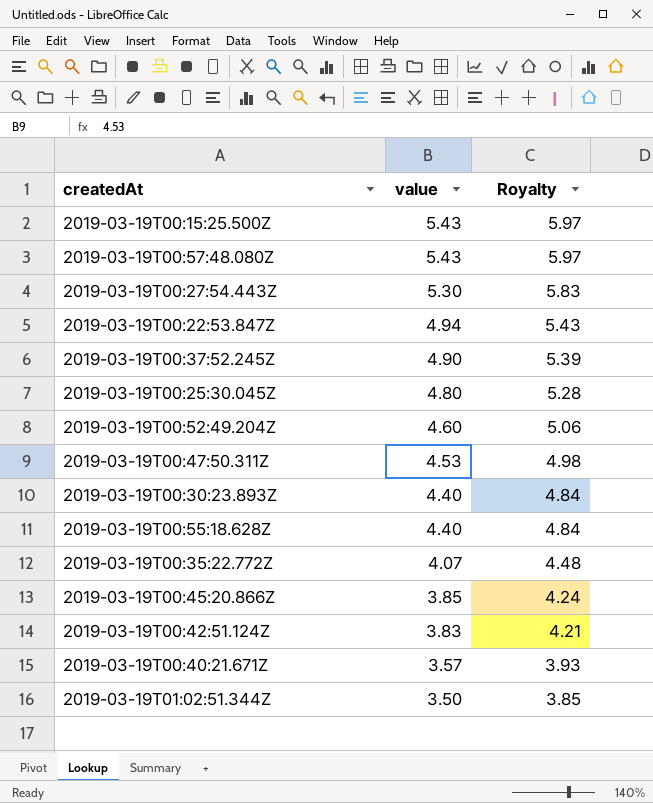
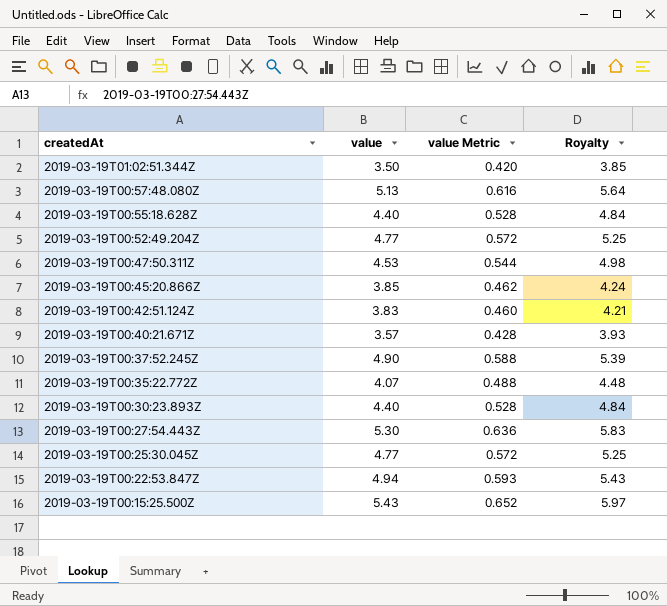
row order: value descending -> createdAt descending
column value Metric | formula: none -> [value] * 0.12
2019-03-19T00:57:48.080Z | value: 5.43 -> 5.13
2019-03-19T00:57:48.080Z | Royalty: 5.97 -> 5.64
2019-03-19T00:52:49.204Z | value: 4.60 -> 4.77
2019-03-19T00:52:49.204Z | Royalty: 5.06 -> 5.25
2019-03-19T00:25:30.045Z | value: 4.80 -> 4.77
2019-03-19T00:25:30.045Z | Royalty: 5.28 -> 5.25

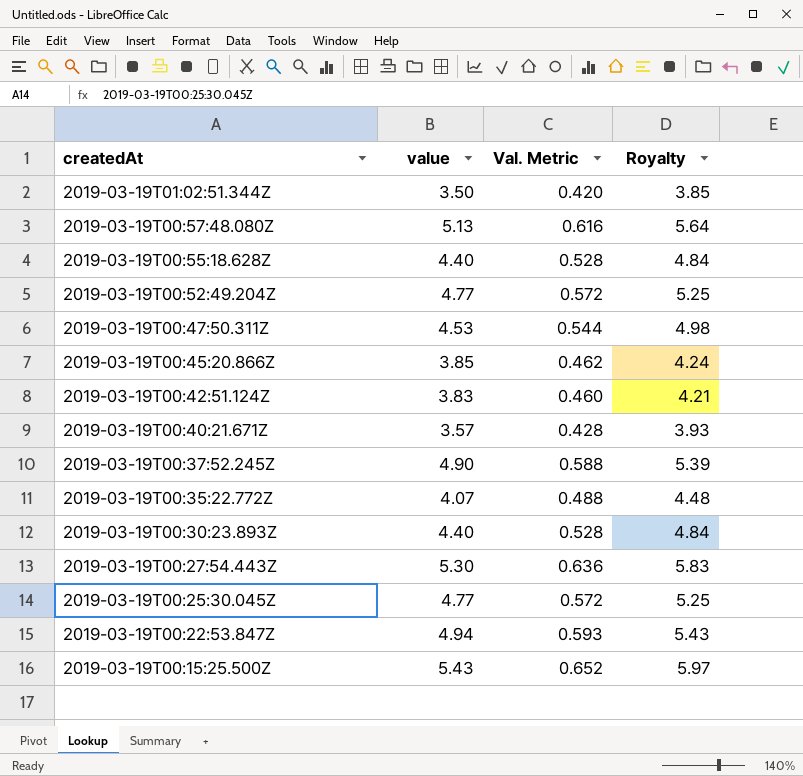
column name: value Metric -> Val. Metric

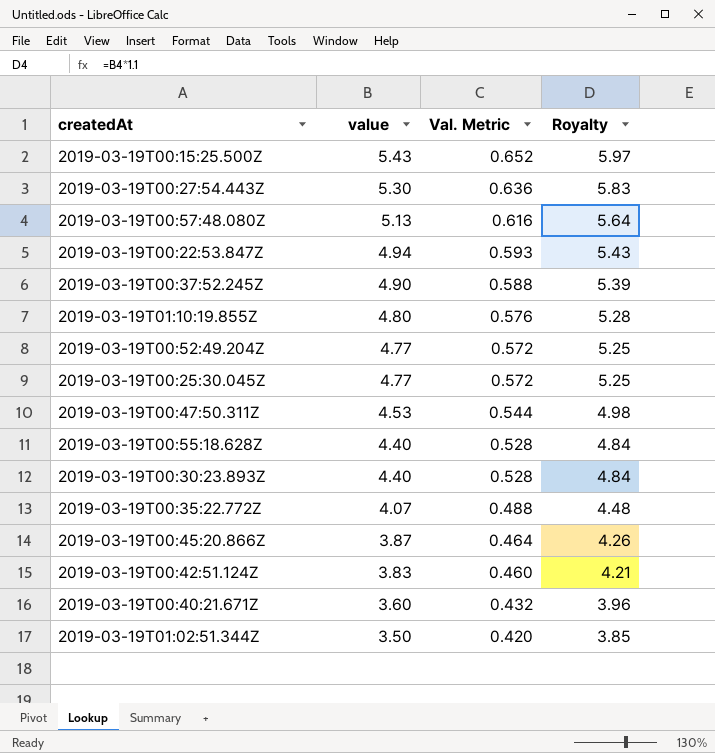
row order: createdAt descending -> value descending
row 2019-03-19T01:10:19.855Z: none -> 4.80 | 0.576 | 5.28
2019-03-19T00:45:20.866Z | value: 3.85 -> 3.87
2019-03-19T00:45:20.866Z | Val. Metric: 0.462 -> 0.464
2019-03-19T00:45:20.866Z | Royalty: 4.24 -> 4.26
2019-03-19T00:40:21.671Z | value: 3.57 -> 3.60
2019-03-19T00:40:21.671Z | Val. Metric: 0.428 -> 0.432
2019-03-19T00:40:21.671Z | Royalty: 3.93 -> 3.96

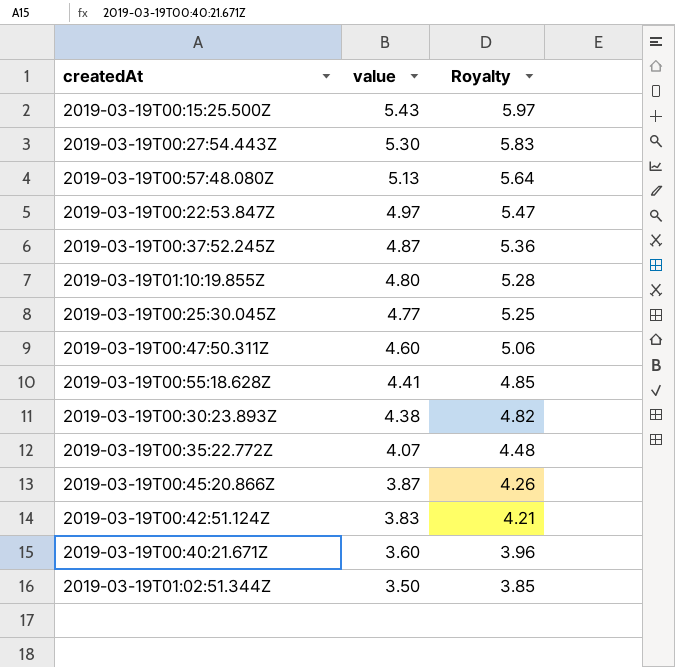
column Val. Metric | formula: [value] * 0.12 -> none
row 2019-03-19T00:52:49.204Z: 4.77 | 0.572 | 5.25 -> none
2019-03-19T00:22:53.847Z | value: 4.94 -> 4.97
2019-03-19T00:22:53.847Z | Royalty: 5.43 -> 5.47
2019-03-19T00:37:52.245Z | value: 4.90 -> 4.87
2019-03-19T00:37:52.245Z | Royalty: 5.39 -> 5.36
2019-03-19T00:47:50.311Z | value: 4.53 -> 4.60
2019-03-19T00:47:50.311Z | Royalty: 4.98 -> 5.06
2019-03-19T00:55:18.628Z | value: 4.40 -> 4.41
2019-03-19T00:55:18.628Z | Royalty: 4.84 -> 4.85
2019-03-19T00:30:23.893Z | value: 4.40 -> 4.38
2019-03-19T00:30:23.893Z | Royalty: 4.84 -> 4.82

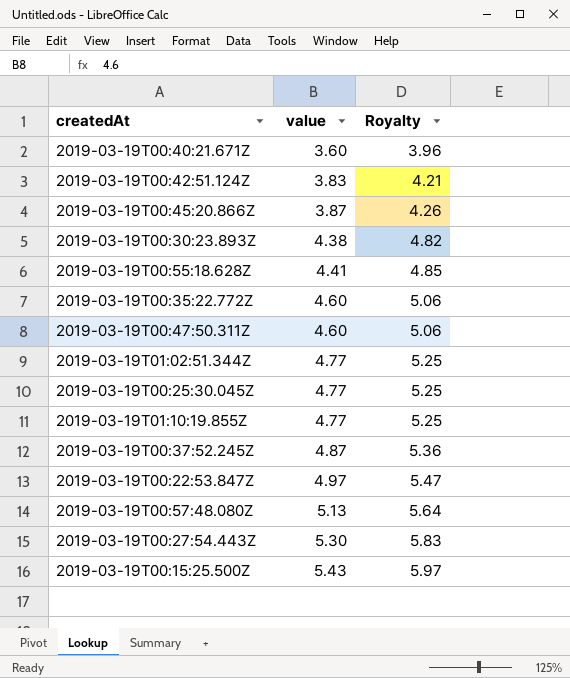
row order: value descending -> value ascending
2019-03-19T00:35:22.772Z | value: 4.07 -> 4.60
2019-03-19T00:35:22.772Z | Royalty: 4.48 -> 5.06
2019-03-19T01:02:51.344Z | value: 3.50 -> 4.77
2019-03-19T01:02:51.344Z | Royalty: 3.85 -> 5.25
2019-03-19T01:10:19.855Z | value: 4.80 -> 4.77
2019-03-19T01:10:19.855Z | Royalty: 5.28 -> 5.25

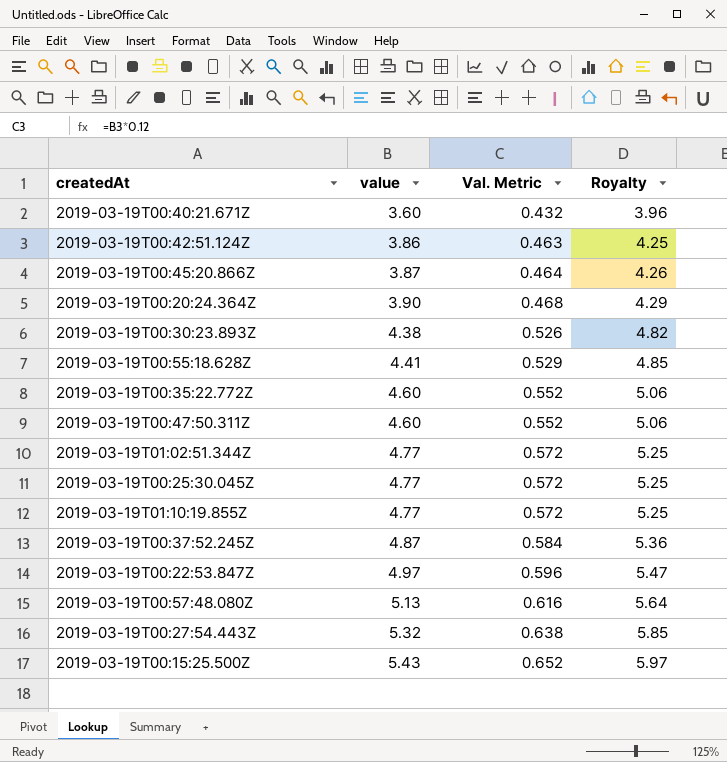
column Val. Metric | formula: none -> [value] * 0.12
2019-03-19T00:42:51.124Z | value: 3.83 -> 3.86
2019-03-19T00:42:51.124Z | Royalty: 4.21 -> 4.25
row 2019-03-19T00:20:24.364Z: none -> 3.90 | 0.468 | 4.29
2019-03-19T00:27:54.443Z | value: 5.30 -> 5.32
2019-03-19T00:27:54.443Z | Royalty: 5.83 -> 5.85

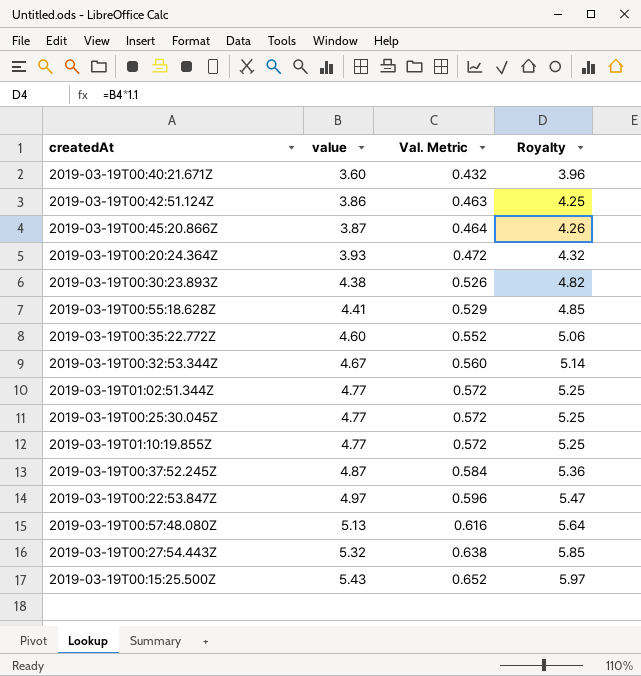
row 2019-03-19T00:47:50.311Z: 4.60 | 0.552 | 5.06 -> none
2019-03-19T00:20:24.364Z | value: 3.90 -> 3.93
2019-03-19T00:20:24.364Z | Val. Metric: 0.468 -> 0.472
2019-03-19T00:20:24.364Z | Royalty: 4.29 -> 4.32
row 2019-03-19T00:32:53.344Z: none -> 4.67 | 0.560 | 5.14

